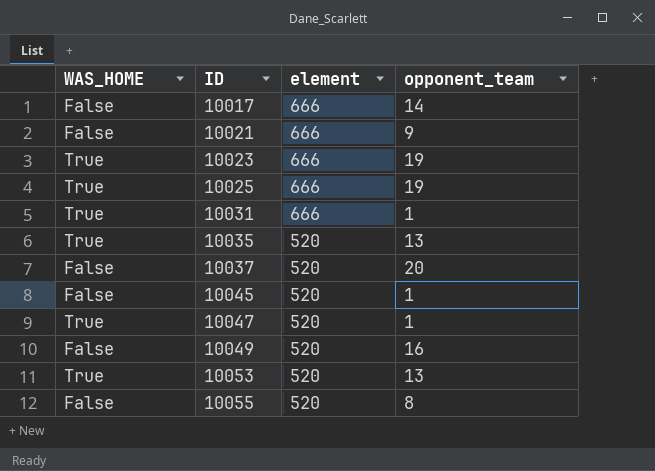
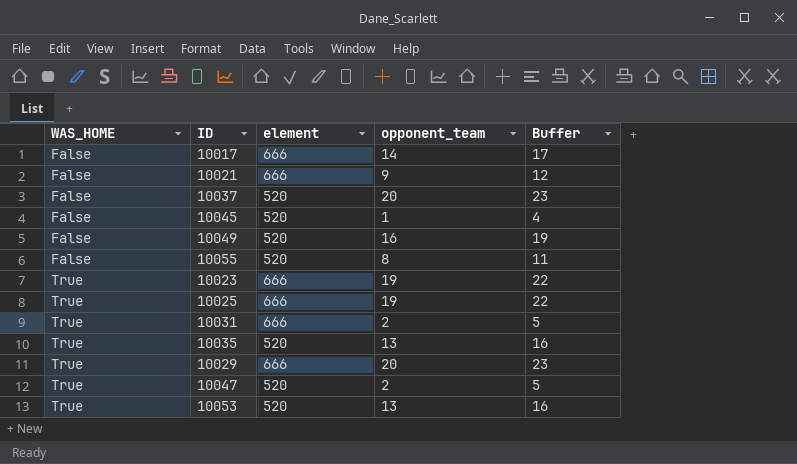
row order: ID ascending -> WAS_HOME ascending
column Buffer | formula: none -> [opponent_team] + 3
10031 | opponent_team: 1 -> 2
row 10029: none -> True | 666 | 20 | 23
10047 | opponent_team: 1 -> 2

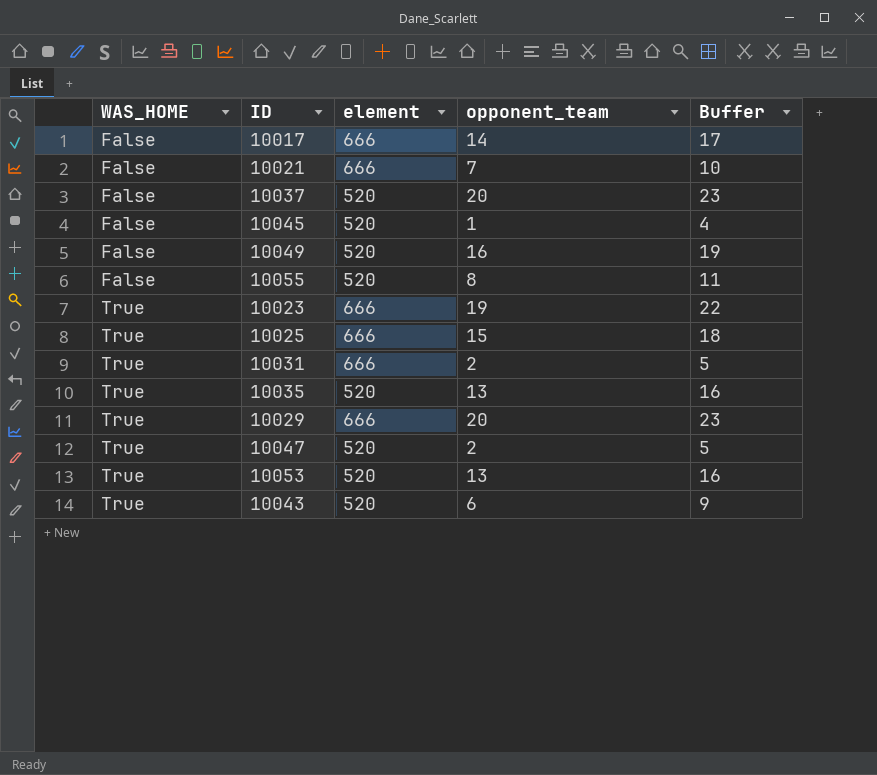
10021 | opponent_team: 9 -> 7
10021 | Buffer: 12 -> 10
10025 | opponent_team: 19 -> 15
10025 | Buffer: 22 -> 18
row 10043: none -> True | 520 | 6 | 9

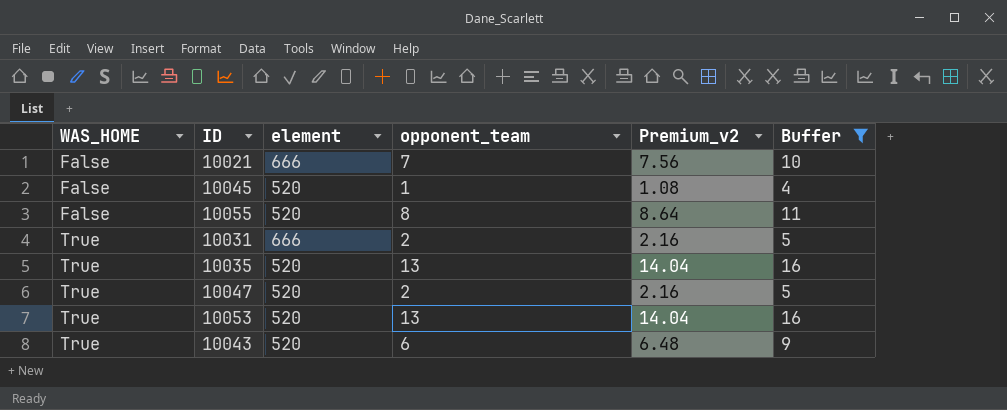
filter: none -> Buffer <= 16
column Premium_v2 | formula: none -> [opponent_team] * 1.08

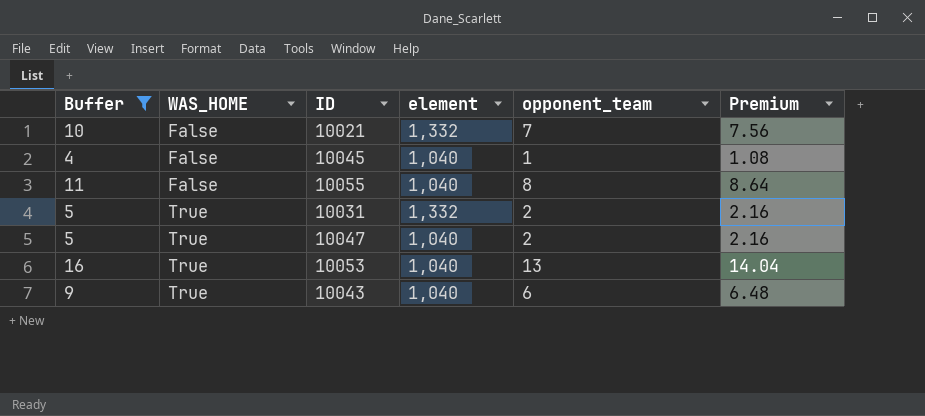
column Buffer | position: 6 -> 1
column name: Premium_v2 -> Premium
row 10035: True | 520 | 13 | 14.04 | 16 -> none
10021 | element: 666 -> 1,332
10045 | element: 520 -> 1,040
10055 | element: 520 -> 1,040
10031 | element: 666 -> 1,332
10047 | element: 520 -> 1,040
10053 | element: 520 -> 1,040
10043 | element: 520 -> 1,040

